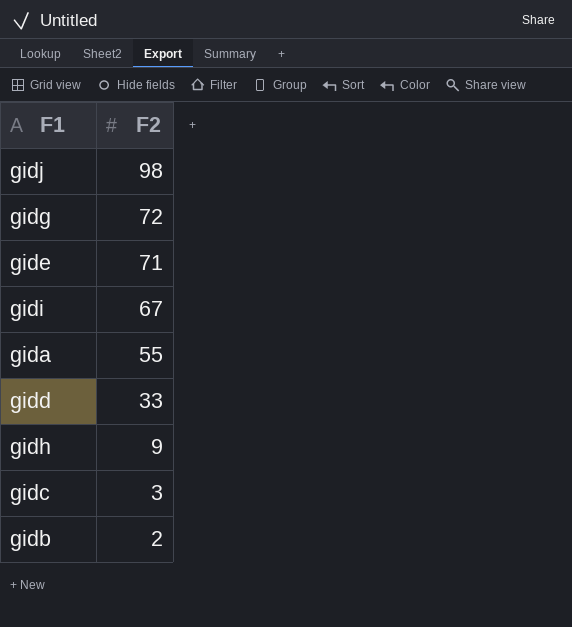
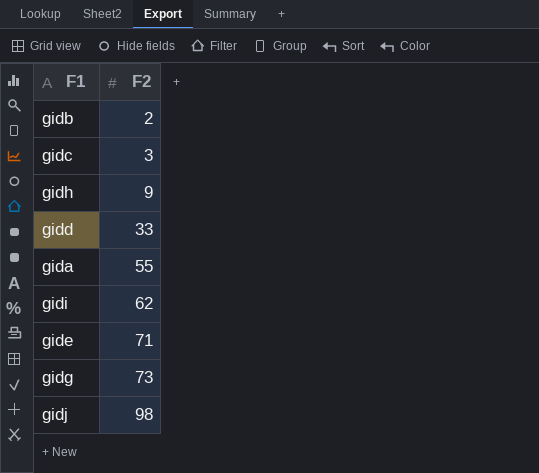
row order: F2 descending -> F2 ascending
gidi | F2: 67 -> 62
gidg | F2: 72 -> 73

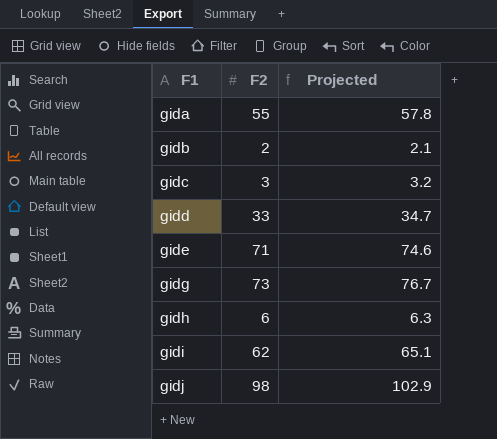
row order: F2 ascending -> F1 ascending
column Projected | formula: none -> [F2] * 1.05
gidh | F2: 9 -> 6

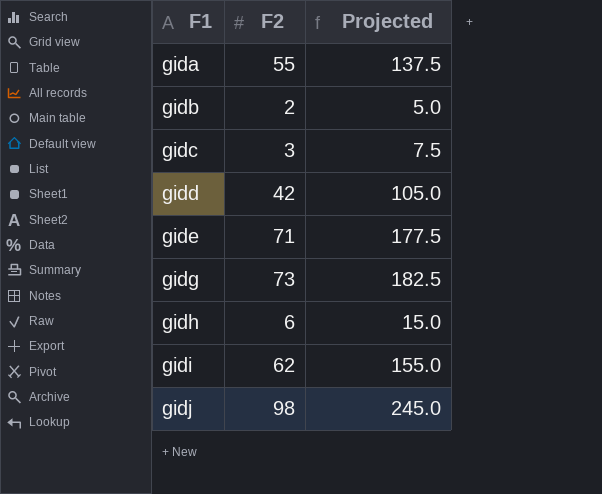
column Projected | formula: [F2] * 1.05 -> [F2] * 2.5
gidd | F2: 33 -> 42

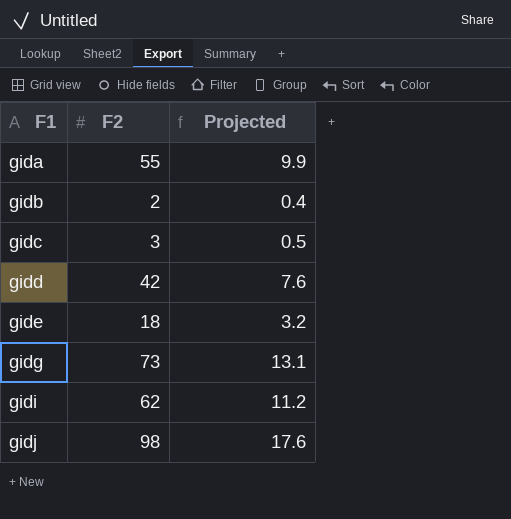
column Projected | formula: [F2] * 2.5 -> [F2] * 0.18
row gidh: 6 | 15.0 -> none
gide | F2: 71 -> 18

